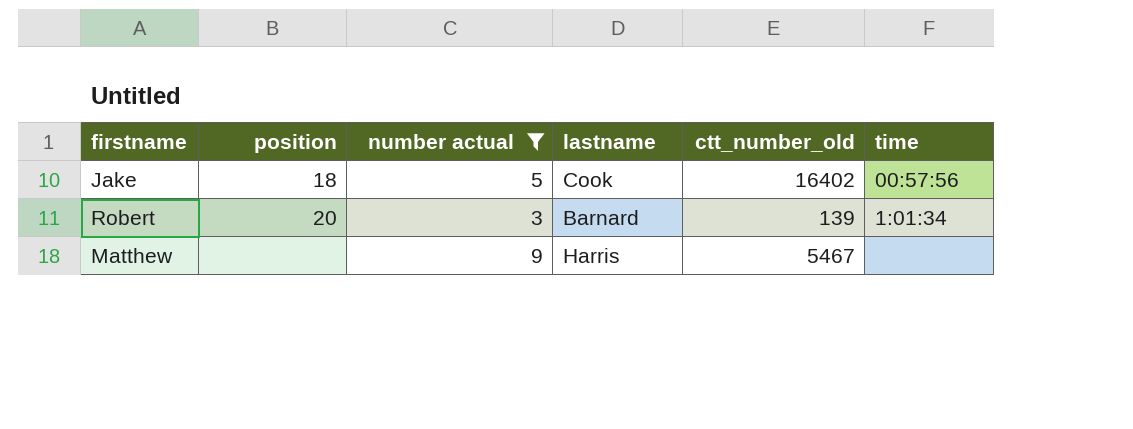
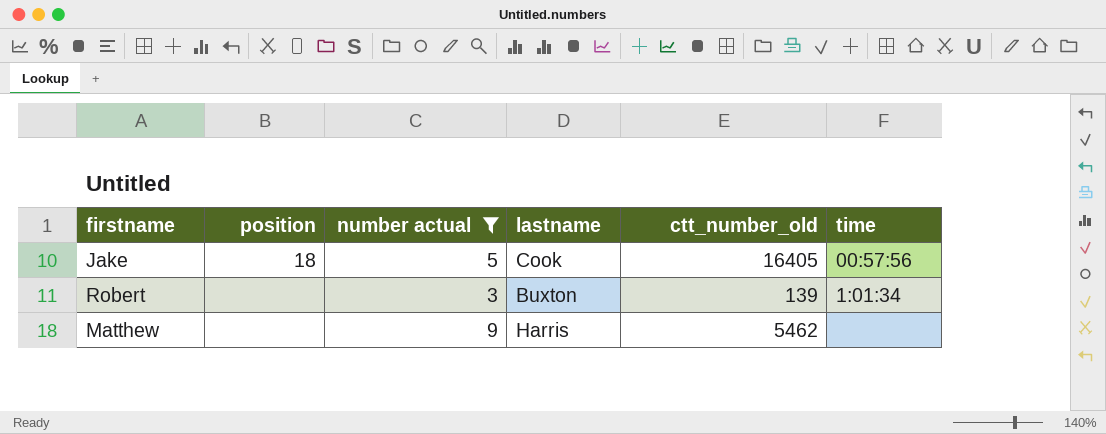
Jake | ctt_number_old: 16402 -> 16405
Robert | position: 20 -> none
Robert | lastname: Barnard -> Buxton
Matthew | ctt_number_old: 5467 -> 5462

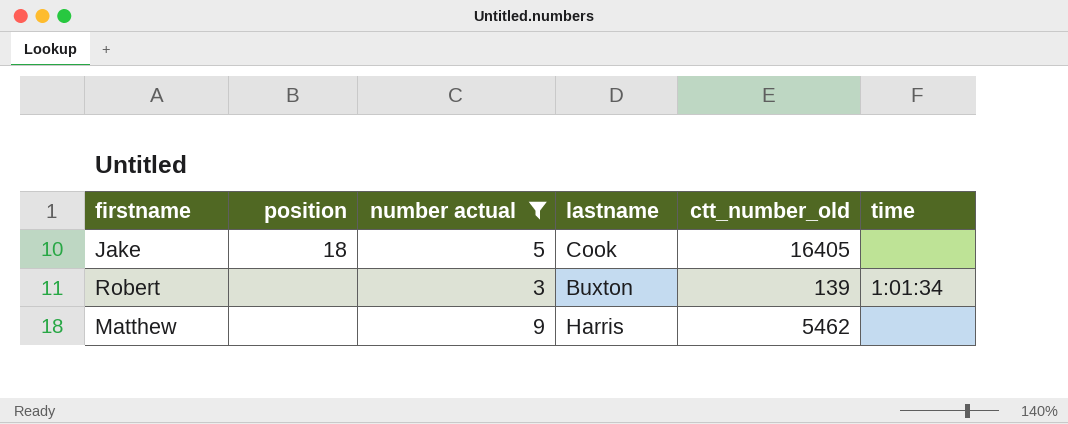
Jake | time: 00:57:56 -> none

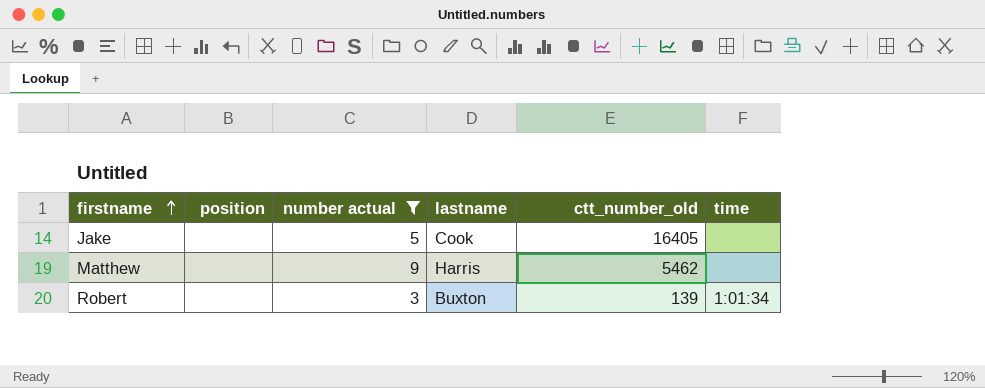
row order: none -> firstname ascending
Jake | position: 18 -> none

